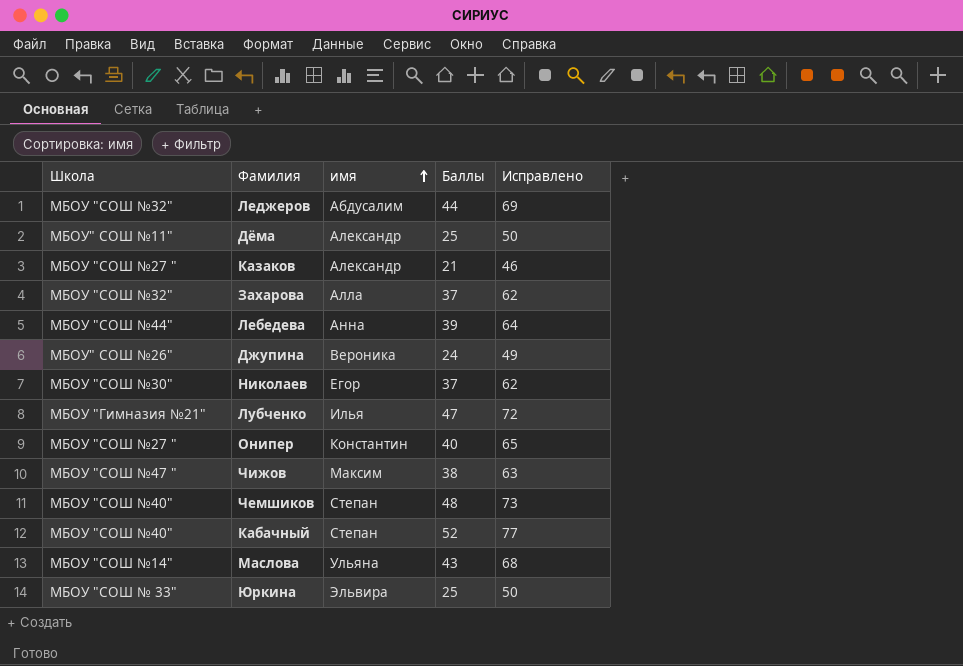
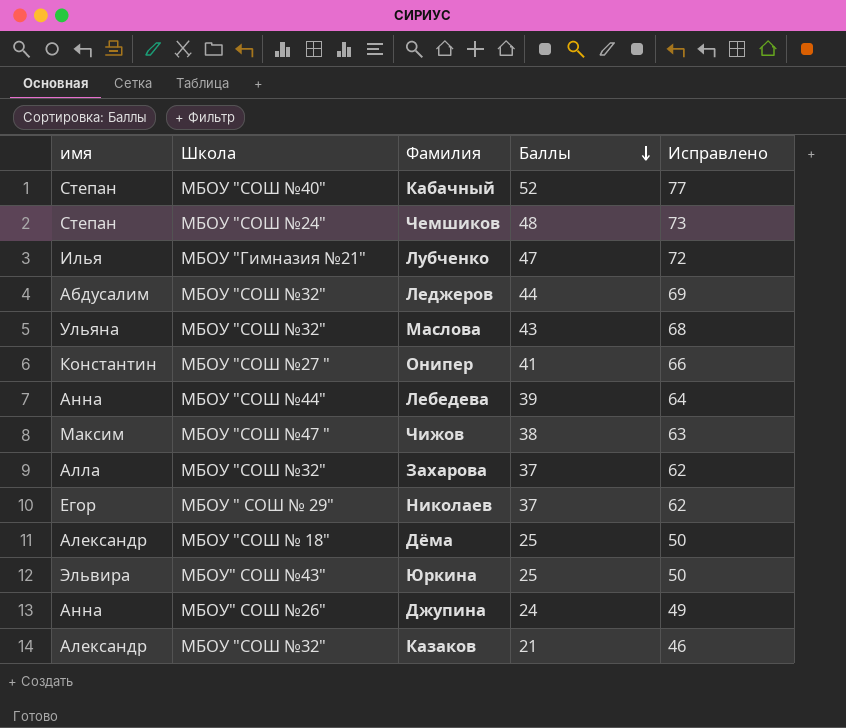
row order: имя ascending -> Баллы descending
column имя | position: 3 -> 1
Чемшиков | Школа: МБОУ "СОШ №40" -> МБОУ "СОШ №24"
Маслова | Школа: МБОУ "СОШ №14" -> МБОУ "СОШ №32"
Онипер | Баллы: 40 -> 41
Онипер | Исправлено: 65 -> 66
Николаев | Школа: МБОУ "СОШ №30" -> МБОУ " СОШ № 29"
Дёма | Школа: МБОУ" СОШ №11" -> МБОУ "СОШ № 18"
Юркина | Школа: МБОУ "СОШ № 33" -> МБОУ" СОШ №43"
Джупина | имя: Вероника -> Анна
Казаков | Школа: МБОУ "СОШ №27 " -> МБОУ "СОШ №32"

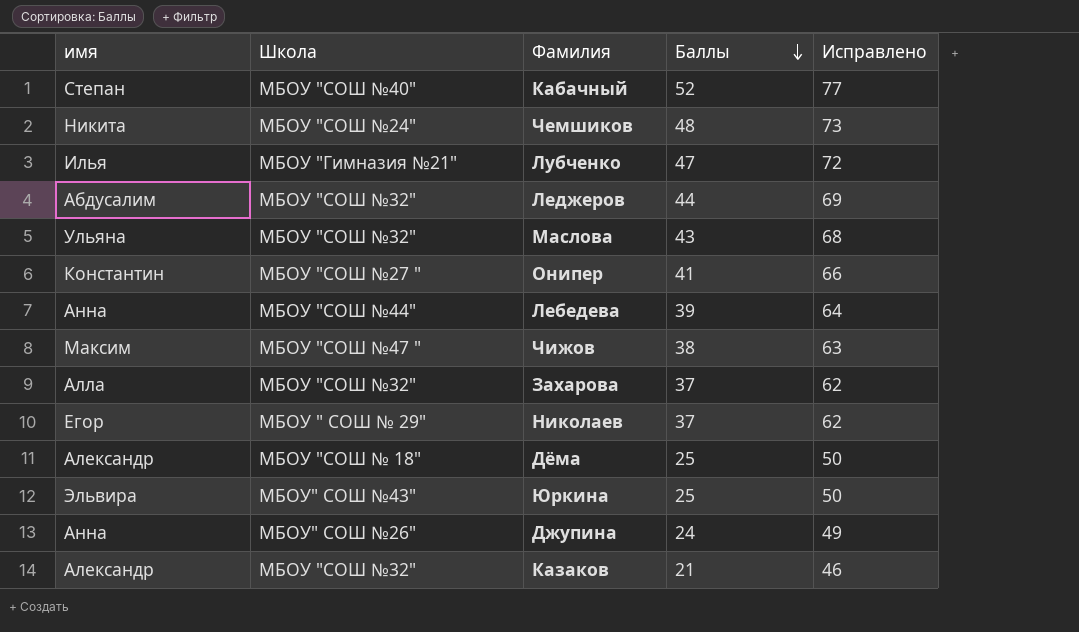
Чемшиков | имя: Степан -> Никита

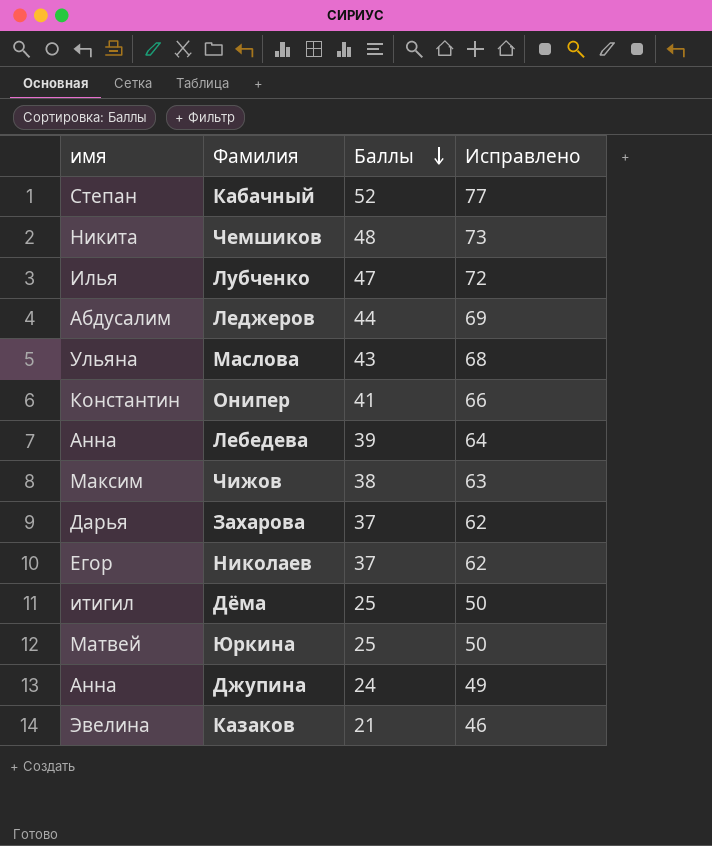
column Школа | position: 2 -> none
Захарова | имя: Алла -> Дарья
Дёма | имя: Александр -> итигил
Юркина | имя: Эльвира -> Матвей
Казаков | имя: Александр -> Эвелина

